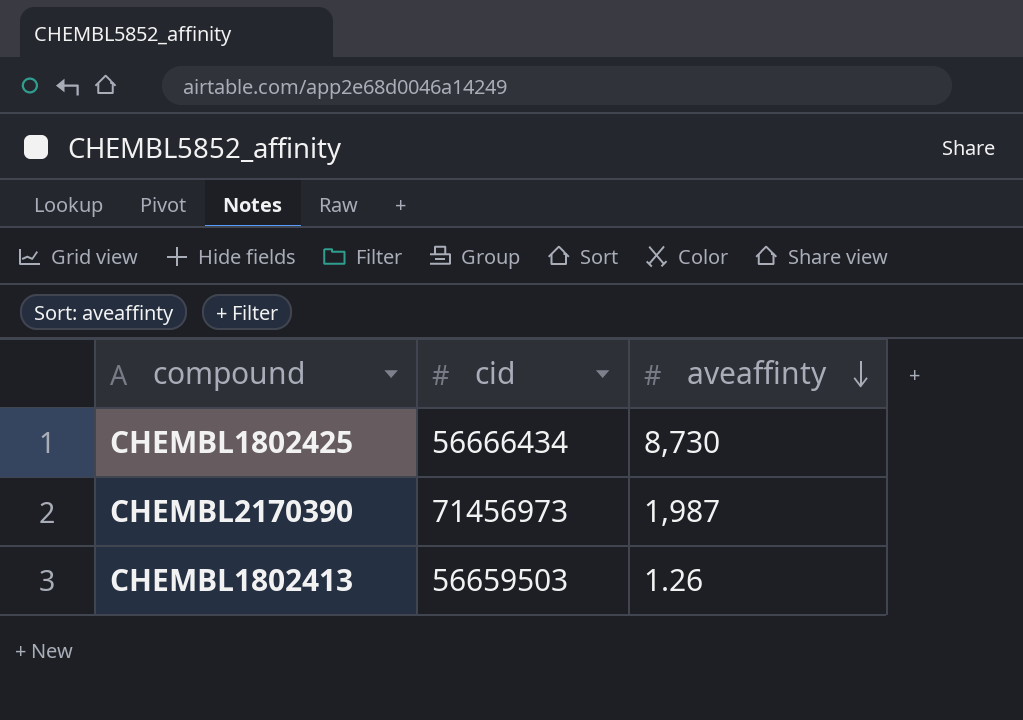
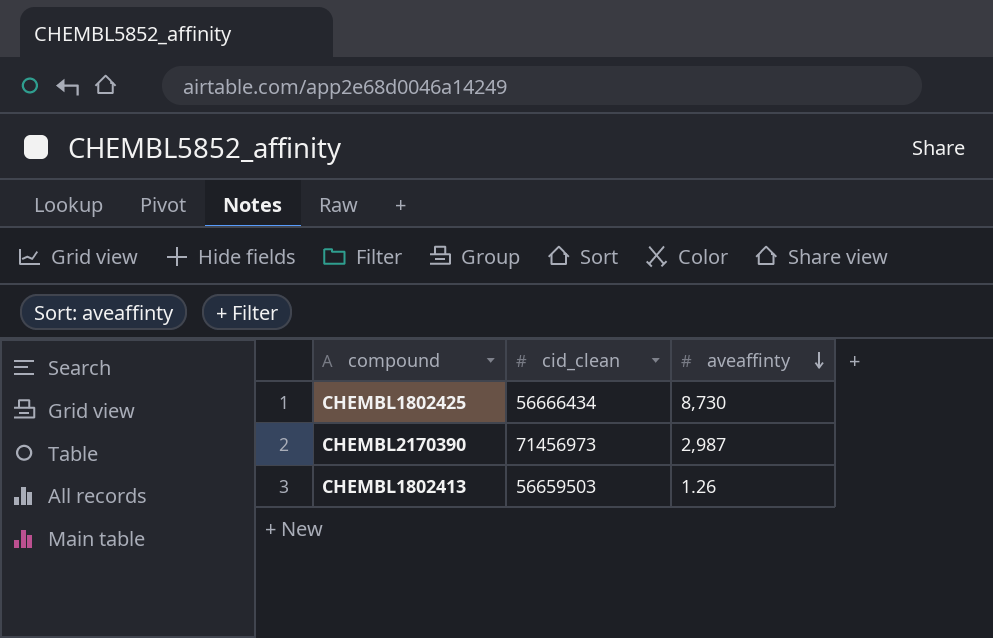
column name: cid -> cid_clean
CHEMBL2170390 | aveaffinty: 1,987 -> 2,987

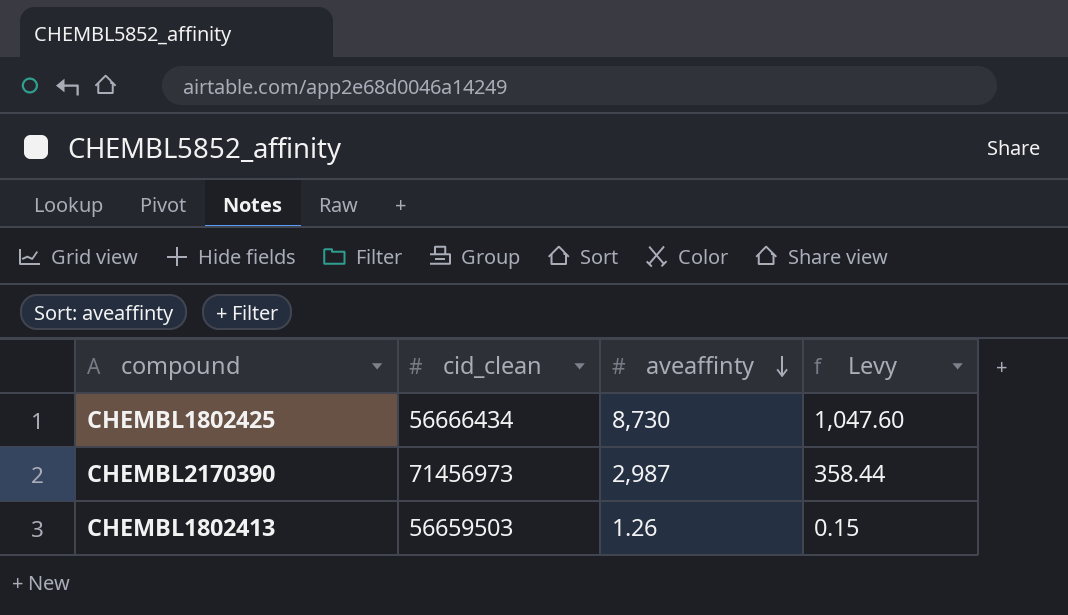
column Levy | formula: none -> [aveaffinty] * 0.12

